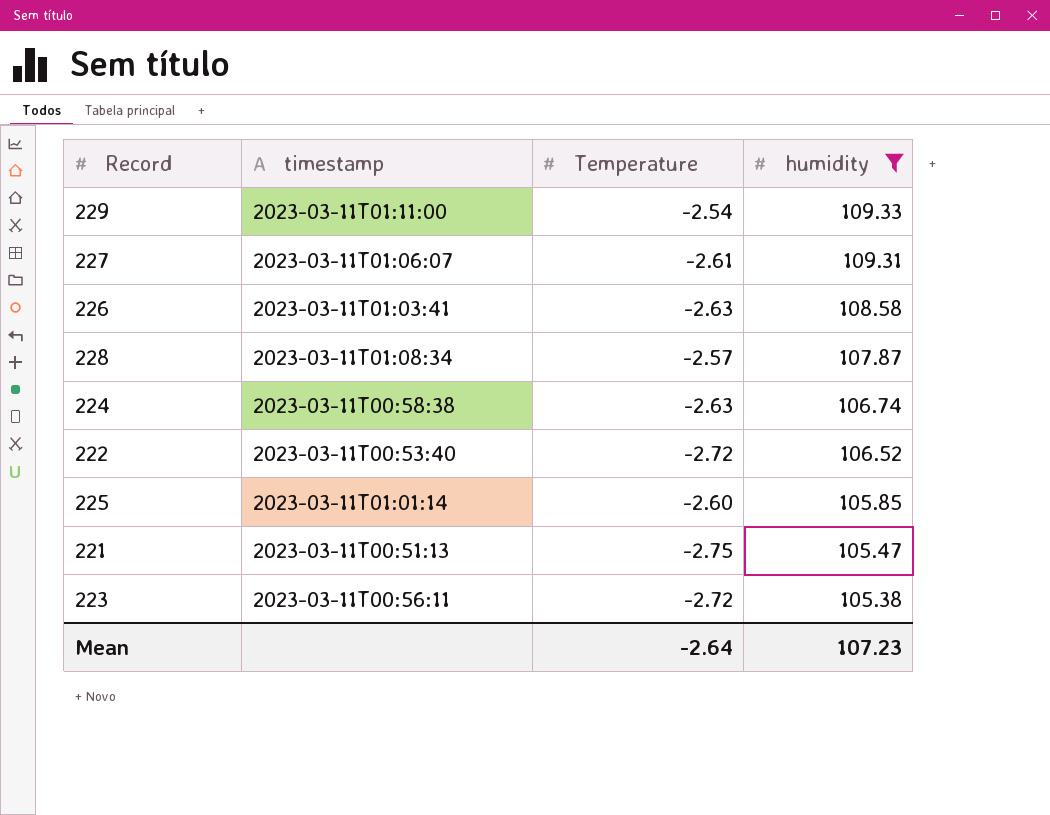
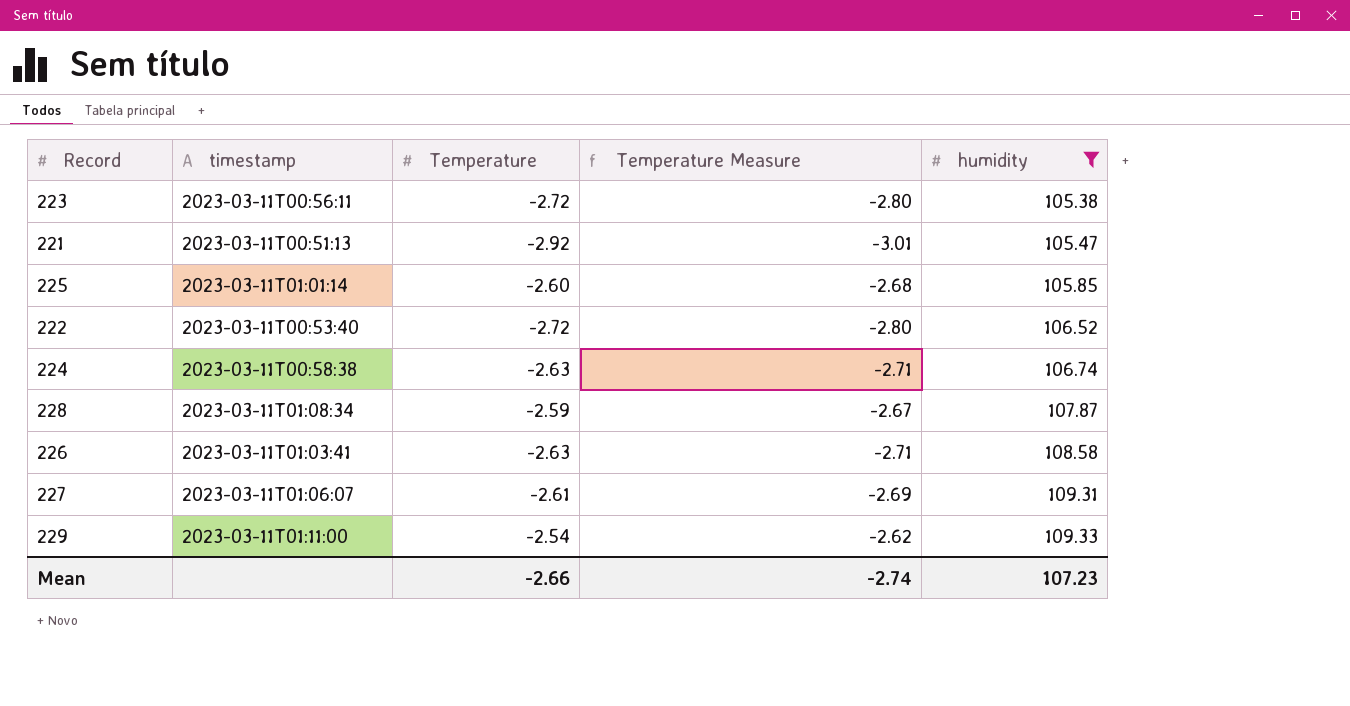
row order: humidity descending -> humidity ascending
column Temperature Measure | formula: none -> [Temperature] * 1.03
221 | Temperature: -2.75 -> -2.92
228 | Temperature: -2.57 -> -2.59
Mean | Temperature: -2.64 -> -2.66

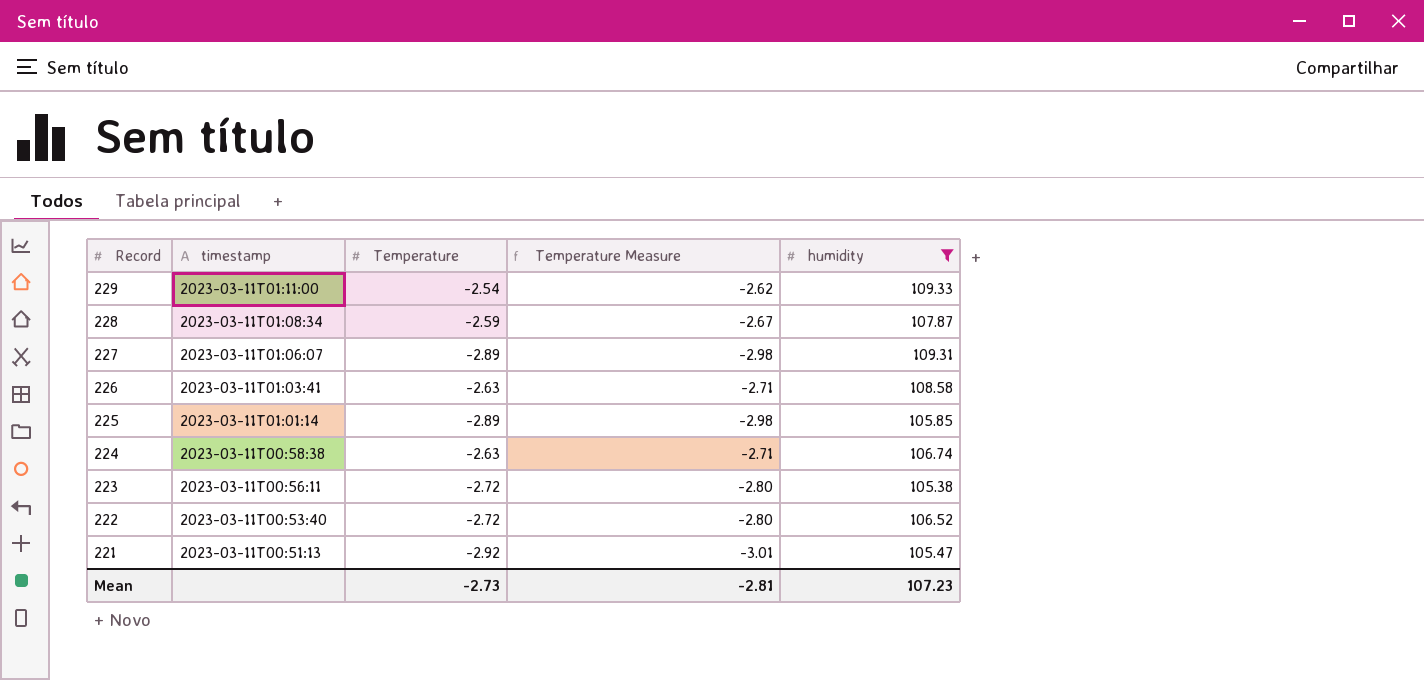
row order: humidity ascending -> Record descending
227 | Temperature: -2.61 -> -2.89
227 | Temperature Measure: -2.69 -> -2.98
225 | Temperature: -2.60 -> -2.89
225 | Temperature Measure: -2.68 -> -2.98
Mean | Temperature: -2.66 -> -2.73
Mean | Temperature Measure: -2.74 -> -2.81

